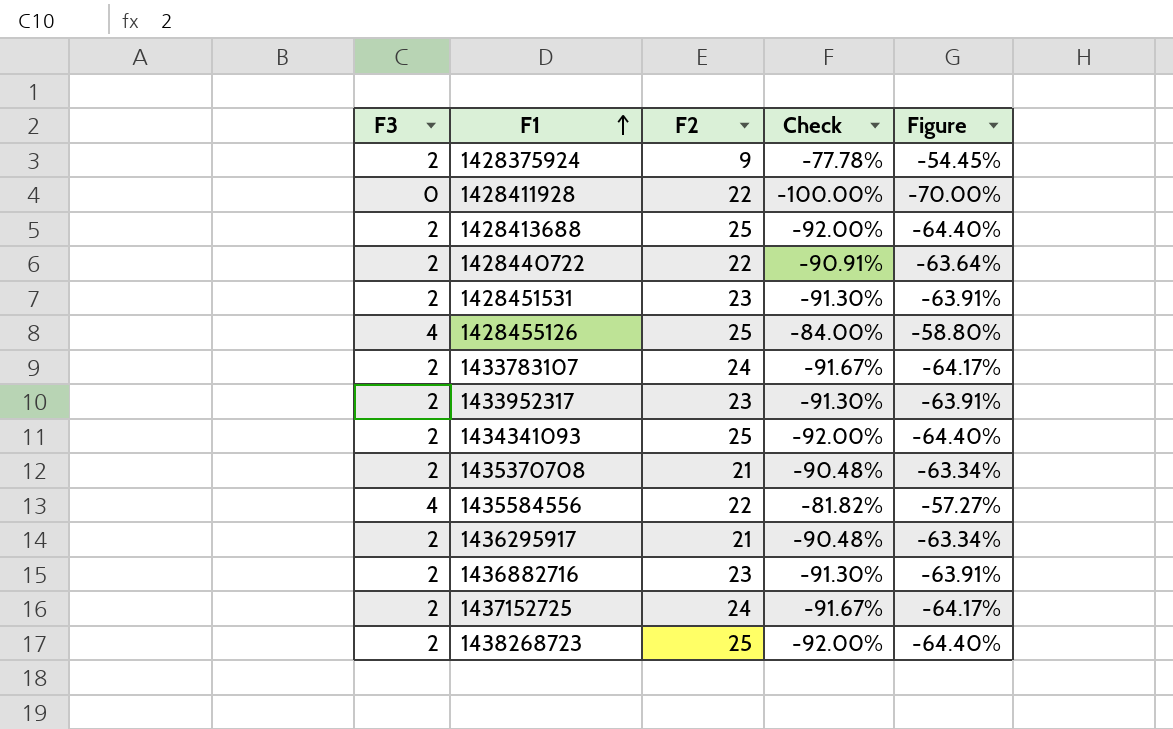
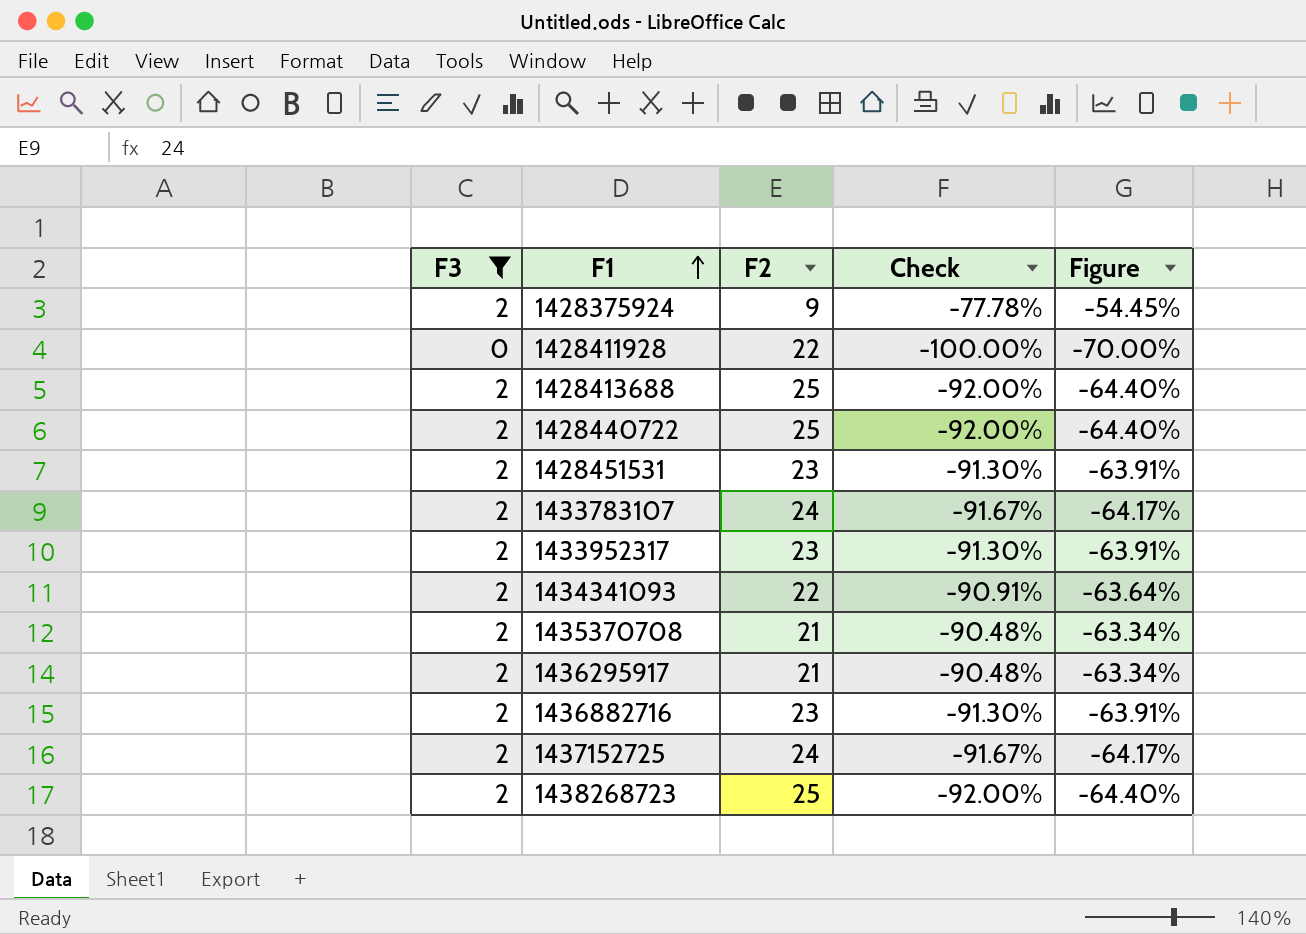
filter: none -> F3 != 4
1428440722 | F2: 22 -> 25
1428440722 | Check: -90.91% -> -92.00%
1428440722 | Figure: -63.64% -> -64.40%
1434341093 | F2: 25 -> 22
1434341093 | Check: -92.00% -> -90.91%
1434341093 | Figure: -64.40% -> -63.64%

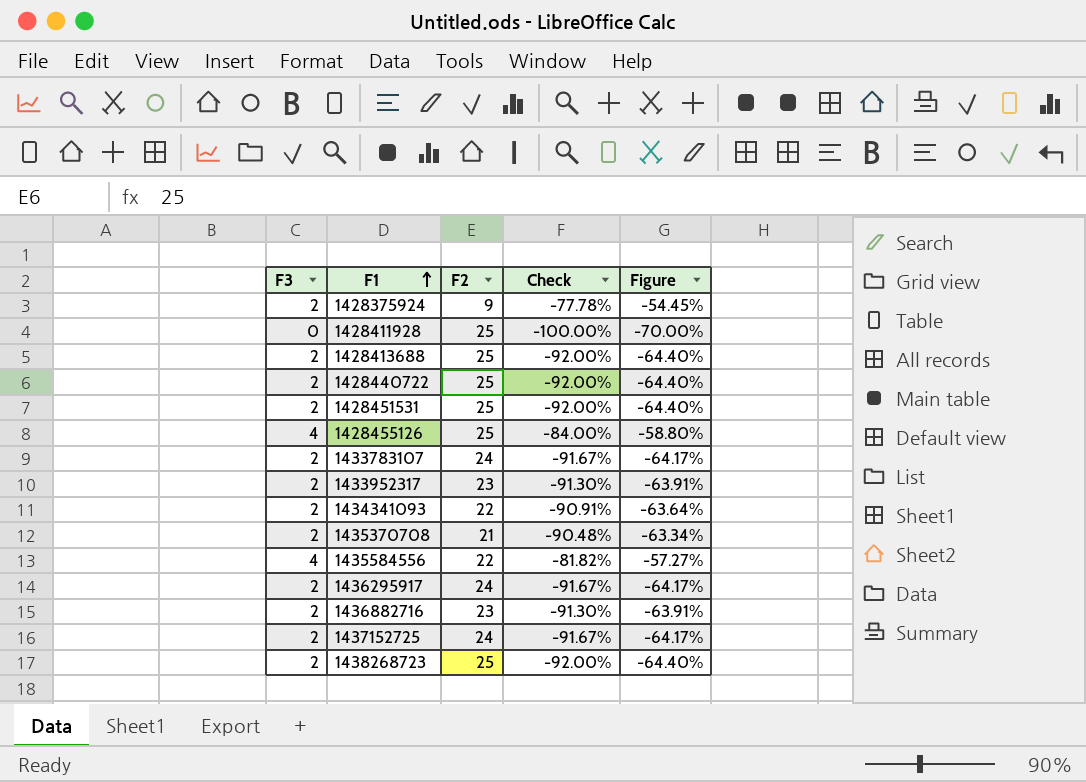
filter: F3 != 4 -> none
1428411928 | F2: 22 -> 25
1428451531 | F2: 23 -> 25
1428451531 | Check: -91.30% -> -92.00%
1428451531 | Figure: -63.91% -> -64.40%
1436295917 | F2: 21 -> 24
1436295917 | Check: -90.48% -> -91.67%
1436295917 | Figure: -63.34% -> -64.17%

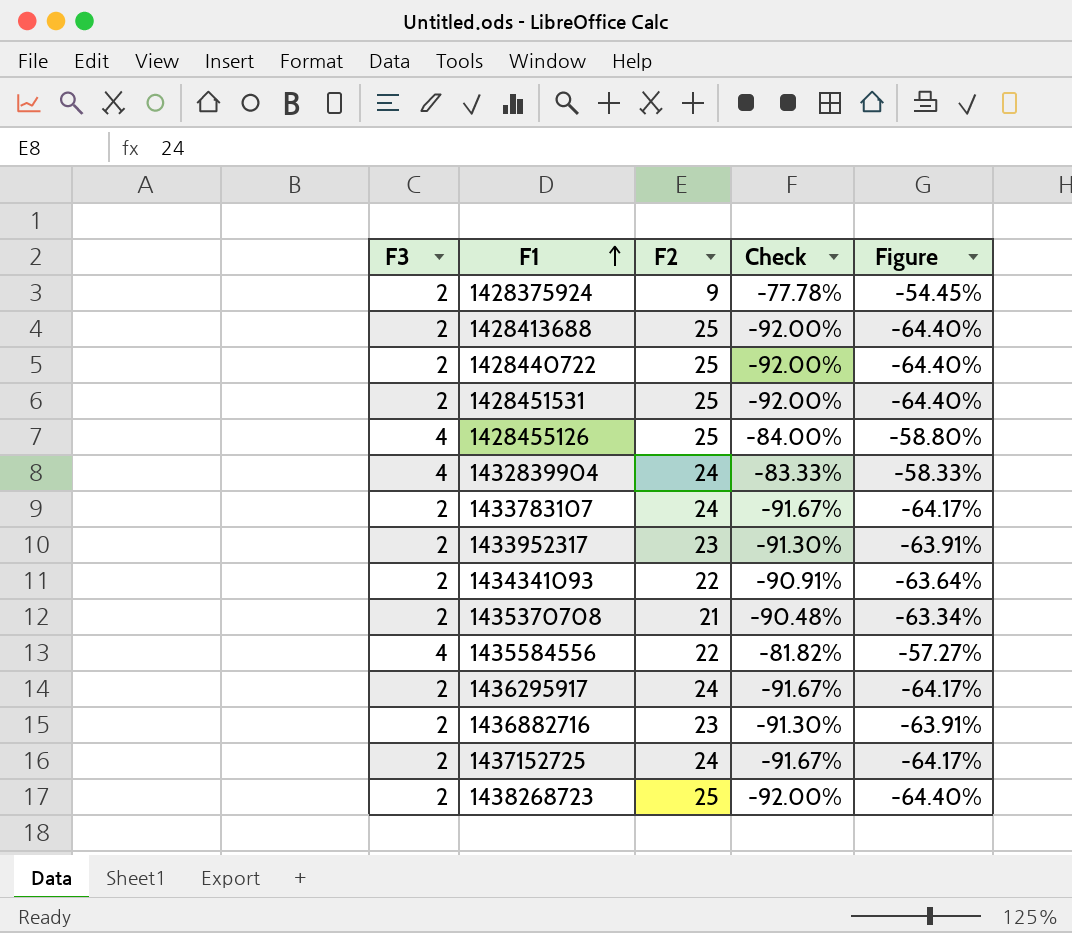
row 1428411928: 0 | 25 | -100.00% | -70.00% -> none
row 1432839904: none -> 4 | 24 | -83.33% | -58.33%

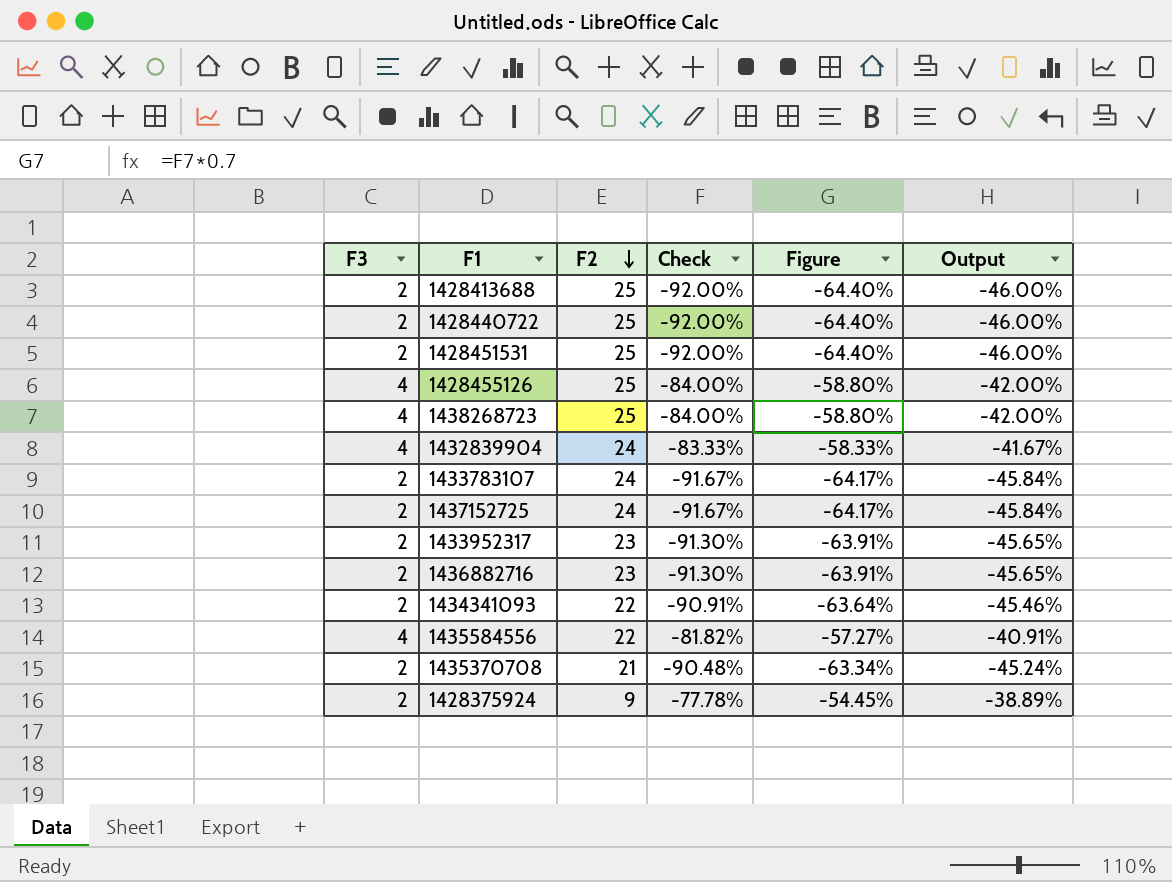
row order: F1 ascending -> F2 descending
column Output | formula: none -> [Check] * 0.5
row 1436295917: 2 | 24 | -91.67% | -64.17% -> none
1438268723 | F3: 2 -> 4
1438268723 | Check: -92.00% -> -84.00%
1438268723 | Figure: -64.40% -> -58.80%

